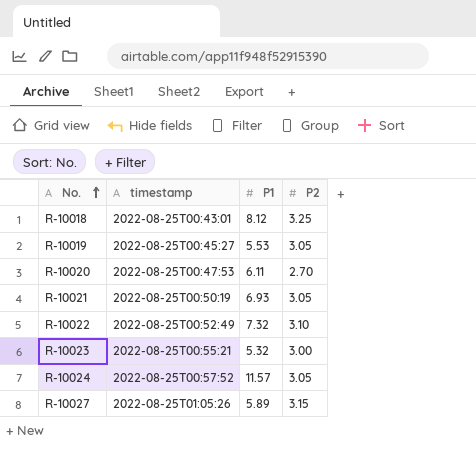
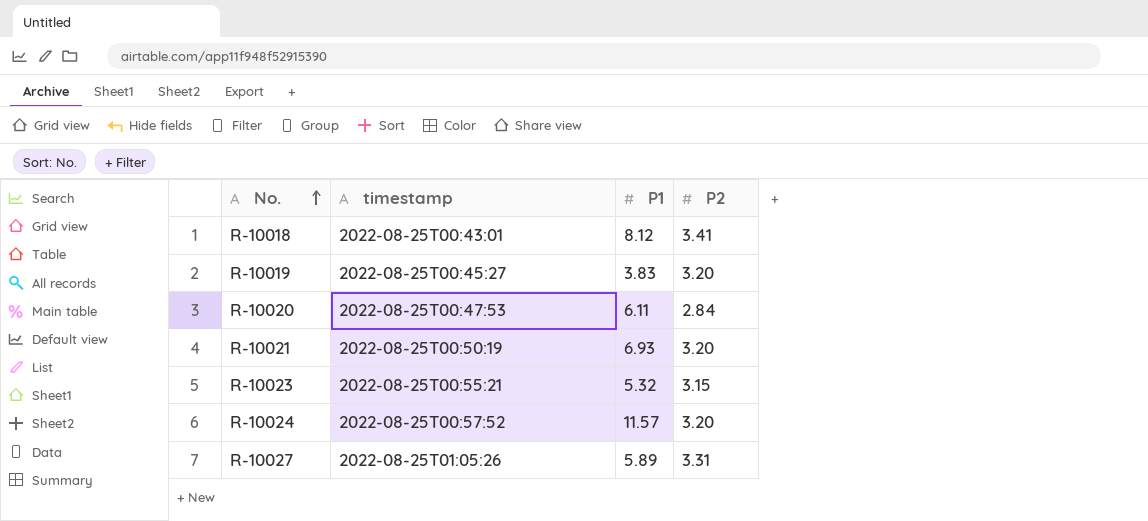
row R-10022: 2022-08-25T00:52:49 | 7.32 | 3.10 -> none
R-10018 | P2: 3.25 -> 3.41
R-10019 | P1: 5.53 -> 3.83
R-10019 | P2: 3.05 -> 3.20
R-10020 | P2: 2.70 -> 2.84
R-10021 | P2: 3.05 -> 3.20
R-10023 | P2: 3.00 -> 3.15
R-10024 | P2: 3.05 -> 3.20
R-10027 | P2: 3.15 -> 3.31

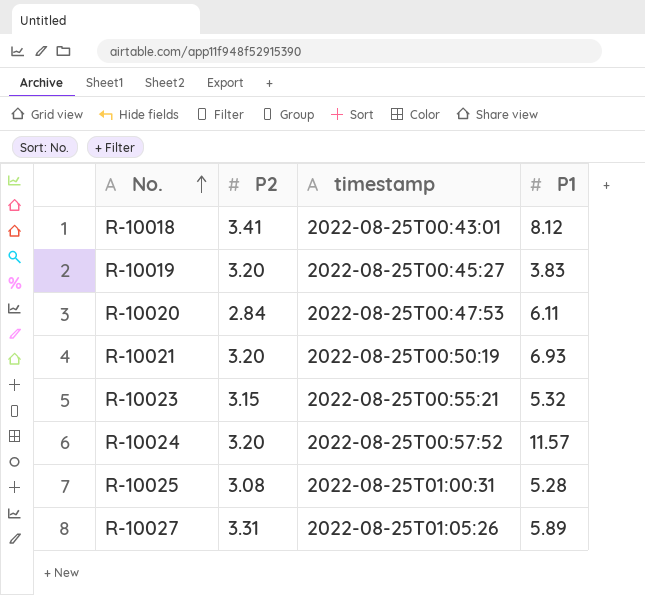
column P2 | position: 4 -> 2
row R-10025: none -> 3.08 | 2022-08-25T01:00:31 | 5.28

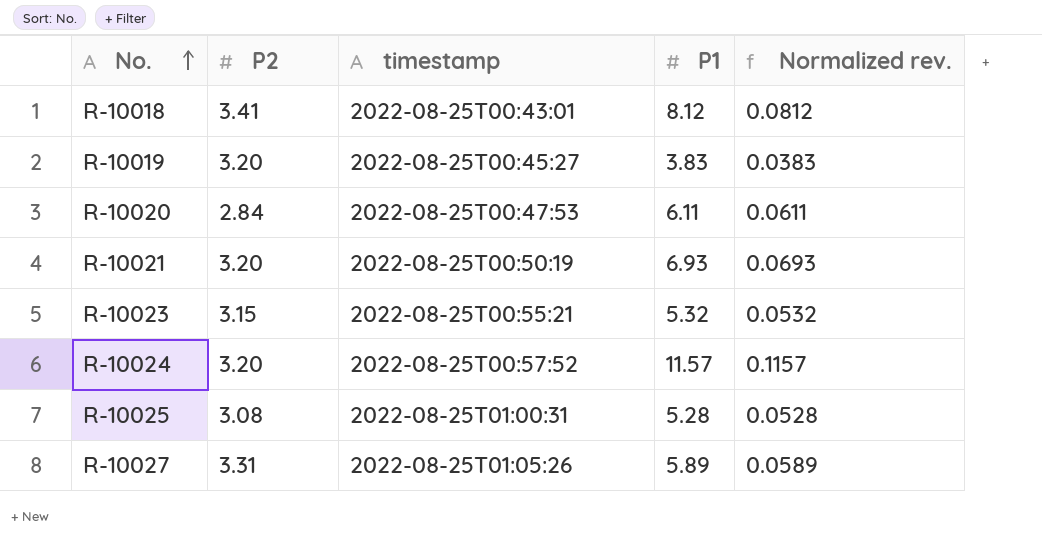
column Normalized rev. | formula: none -> [P1] * 0.01

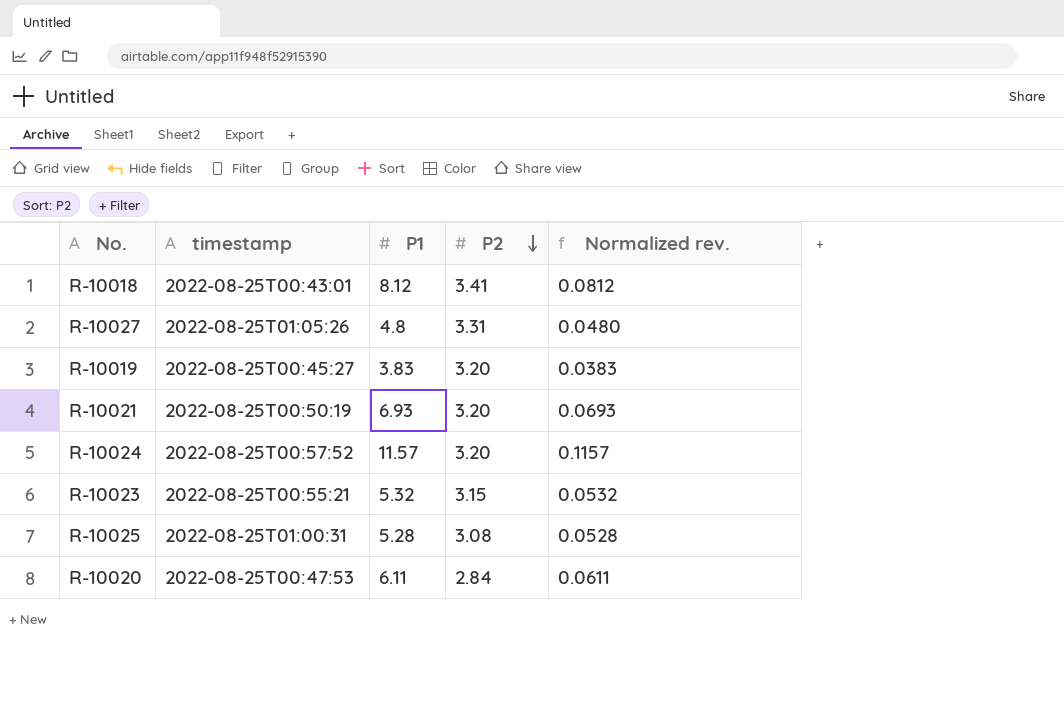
row order: No. ascending -> P2 descending
column P2 | position: 2 -> 4
R-10027 | P1: 5.89 -> 4.8
R-10027 | Normalized rev.: 0.0589 -> 0.0480

